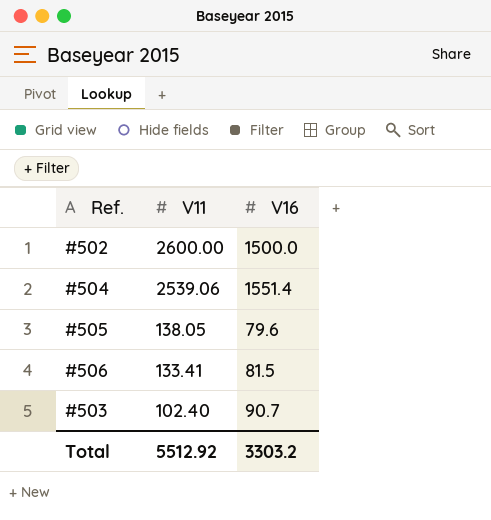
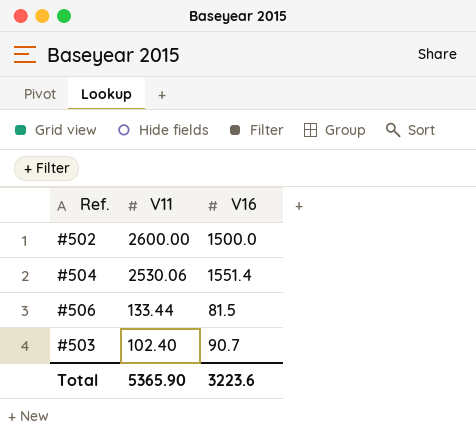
row #505: 138.05 | 79.6 -> none
#504 | V11: 2539.06 -> 2530.06
#506 | V11: 133.41 -> 133.44
Total | V11: 5512.92 -> 5365.90
Total | V16: 3303.2 -> 3223.6

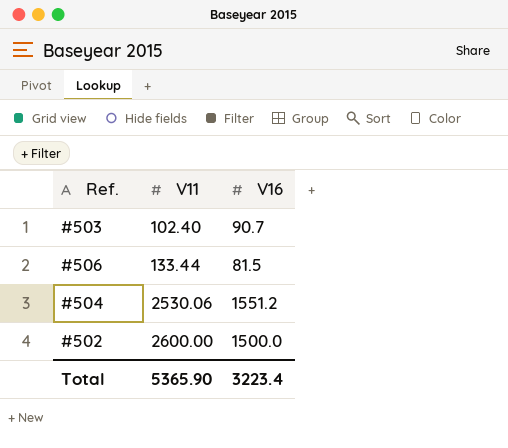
row order: V11 descending -> V11 ascending
#504 | V16: 1551.4 -> 1551.2
Total | V16: 3223.6 -> 3223.4

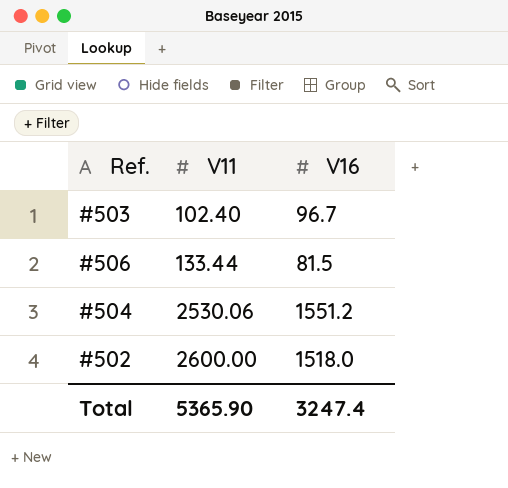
#503 | V16: 90.7 -> 96.7
#502 | V16: 1500.0 -> 1518.0
Total | V16: 3223.4 -> 3247.4

